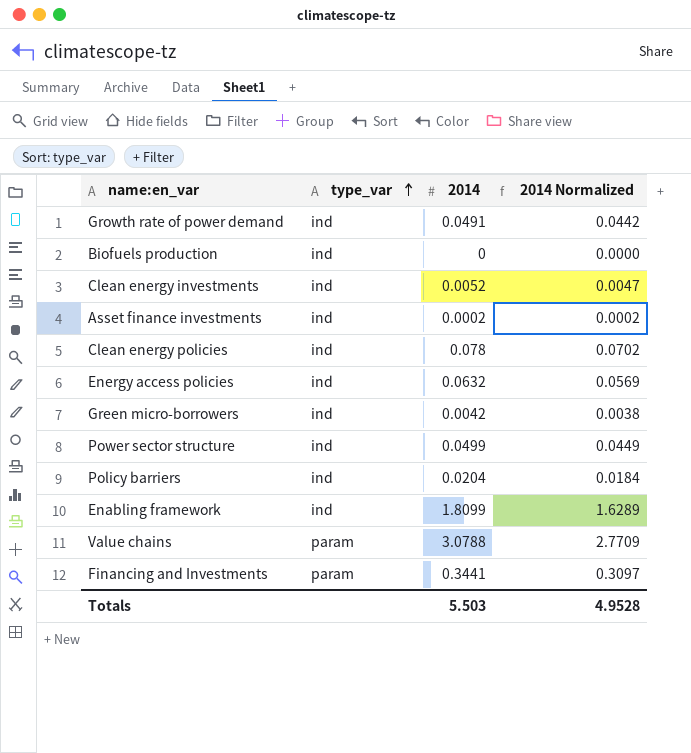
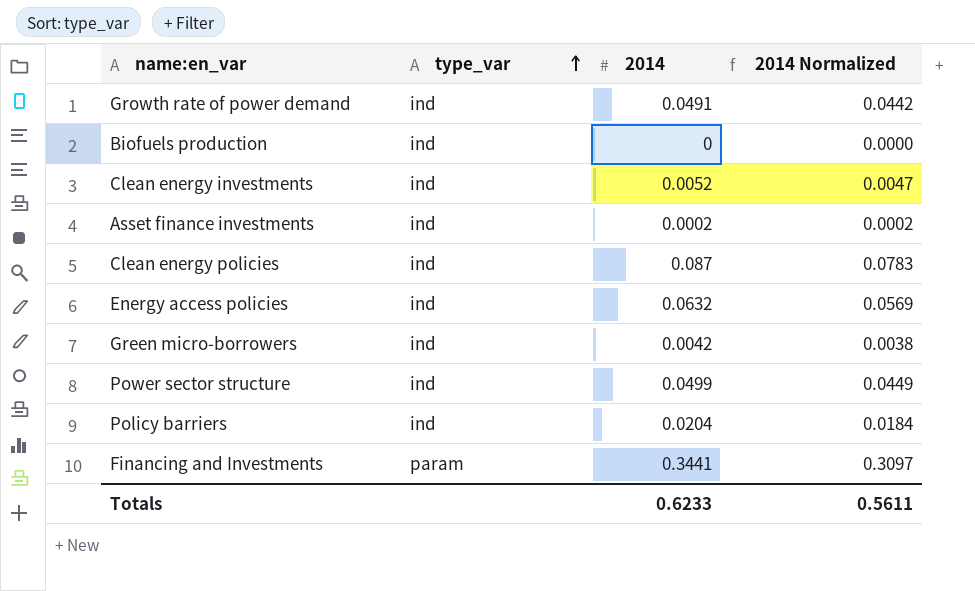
row Enabling framework: ind | 1.8099 | 1.6289 -> none
row Value chains: param | 3.0788 | 2.7709 -> none
Clean energy policies | 2014: 0.078 -> 0.087
Clean energy policies | 2014 Normalized: 0.0702 -> 0.0783
Totals | 2014: 5.503 -> 0.6233
Totals | 2014 Normalized: 4.9528 -> 0.5611

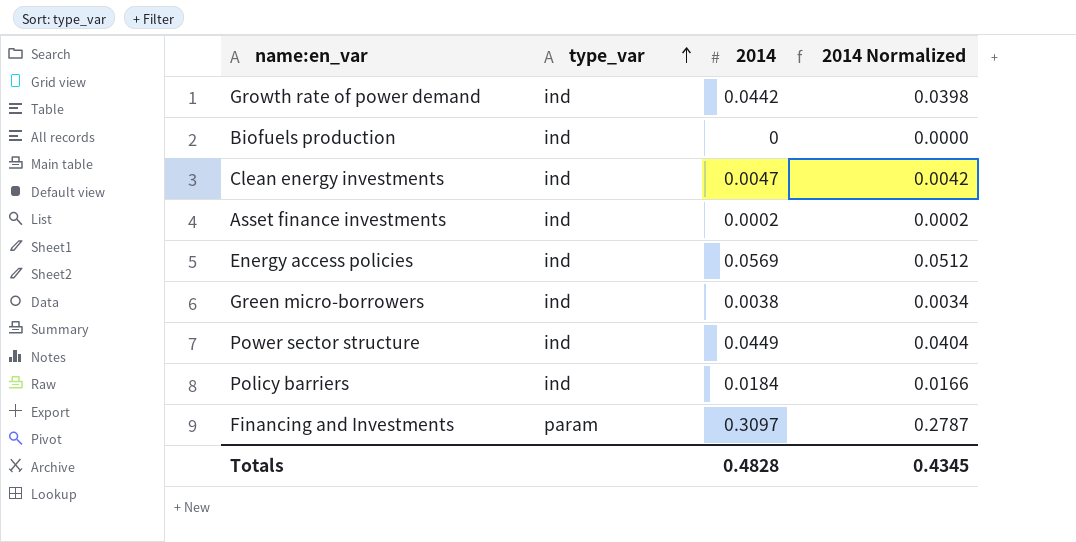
row Clean energy policies: ind | 0.087 | 0.0783 -> none
Growth rate of power demand | 2014: 0.0491 -> 0.0442
Growth rate of power demand | 2014 Normalized: 0.0442 -> 0.0398
Clean energy investments | 2014: 0.0052 -> 0.0047
Clean energy investments | 2014 Normalized: 0.0047 -> 0.0042
Energy access policies | 2014: 0.0632 -> 0.0569
Energy access policies | 2014 Normalized: 0.0569 -> 0.0512
Green micro-borrowers | 2014: 0.0042 -> 0.0038
Green micro-borrowers | 2014 Normalized: 0.0038 -> 0.0034
Power sector structure | 2014: 0.0499 -> 0.0449
Power sector structure | 2014 Normalized: 0.0449 -> 0.0404
Policy barriers | 2014: 0.0204 -> 0.0184
Policy barriers | 2014 Normalized: 0.0184 -> 0.0166
Financing and Investments | 2014: 0.3441 -> 0.3097
Financing and Investments | 2014 Normalized: 0.3097 -> 0.2787
Totals | 2014: 0.6233 -> 0.4828
Totals | 2014 Normalized: 0.5611 -> 0.4345

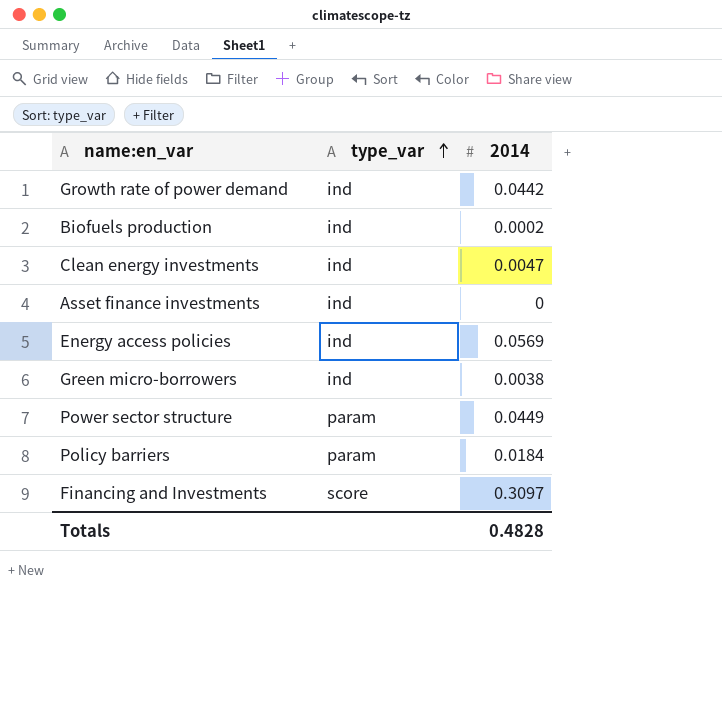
column 2014 Normalized | formula: [2014] * 0.9 -> none
Biofuels production | 2014: 0 -> 0.0002
Asset finance investments | 2014: 0.0002 -> 0
Power sector structure | type_var: ind -> param
Policy barriers | type_var: ind -> param
Financing and Investments | type_var: param -> score

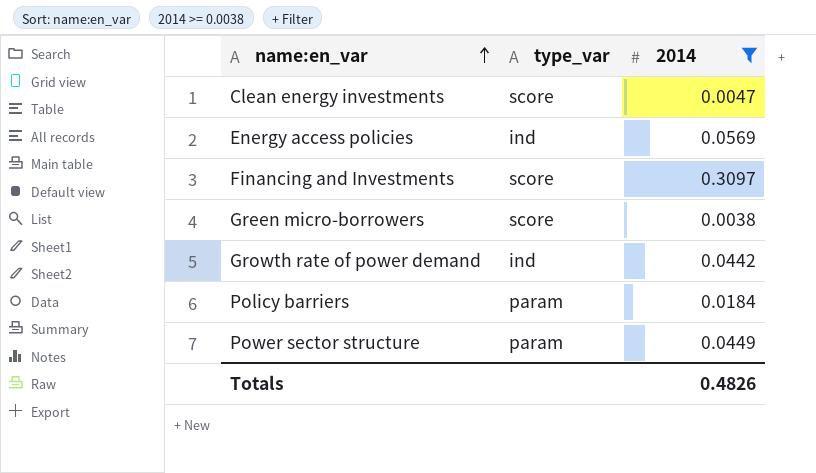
filter: none -> 2014 >= 0.0038
row order: type_var ascending -> name:en_var ascending
Clean energy investments | type_var: ind -> score
Green micro-borrowers | type_var: ind -> score
Totals | 2014: 0.4828 -> 0.4826

